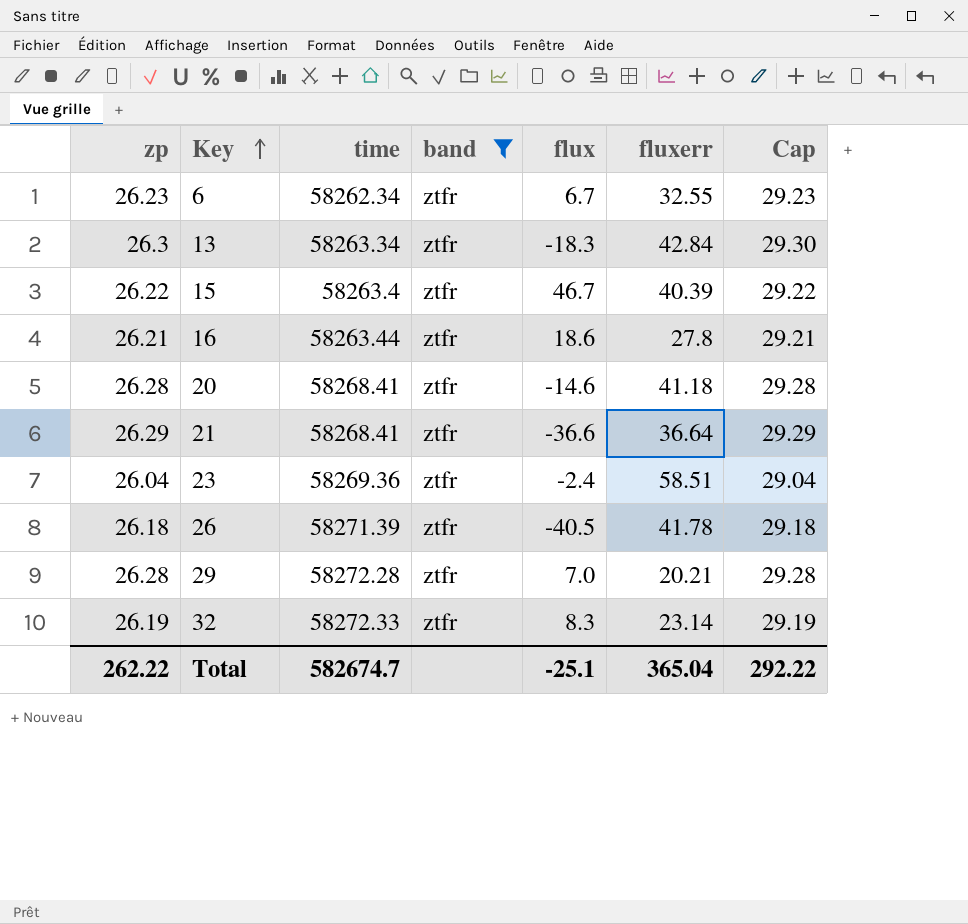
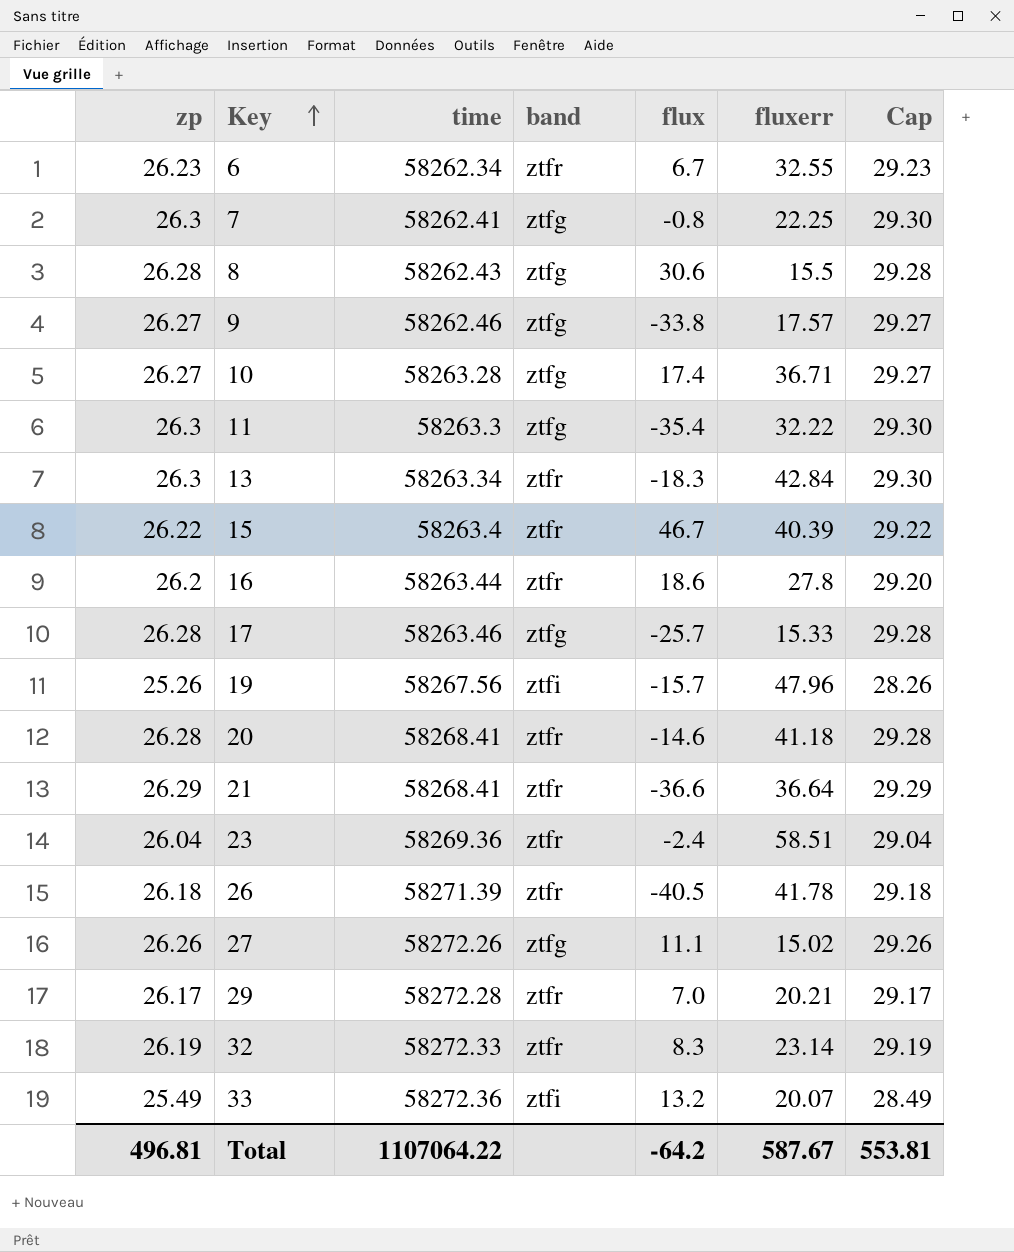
filter: band = ztfr -> none
16 | zp: 26.21 -> 26.2
16 | Cap: 29.21 -> 29.20
29 | zp: 26.28 -> 26.17
29 | Cap: 29.28 -> 29.17
Total | zp: 262.22 -> 496.81
Total | time: 582674.7 -> 1107064.22
Total | flux: -25.1 -> -64.2
Total | fluxerr: 365.04 -> 587.67
Total | Cap: 292.22 -> 553.81

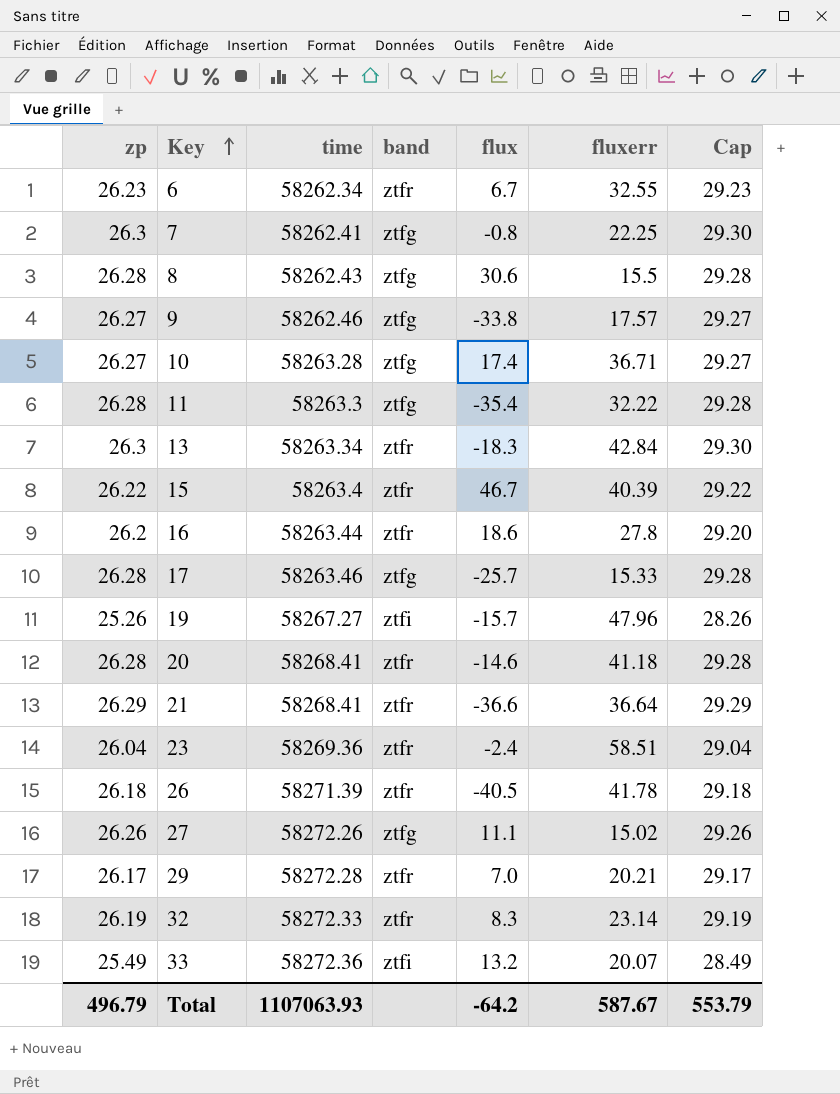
11 | zp: 26.3 -> 26.28
11 | Cap: 29.30 -> 29.28
19 | time: 58267.56 -> 58267.27
Total | zp: 496.81 -> 496.79
Total | time: 1107064.22 -> 1107063.93
Total | Cap: 553.81 -> 553.79

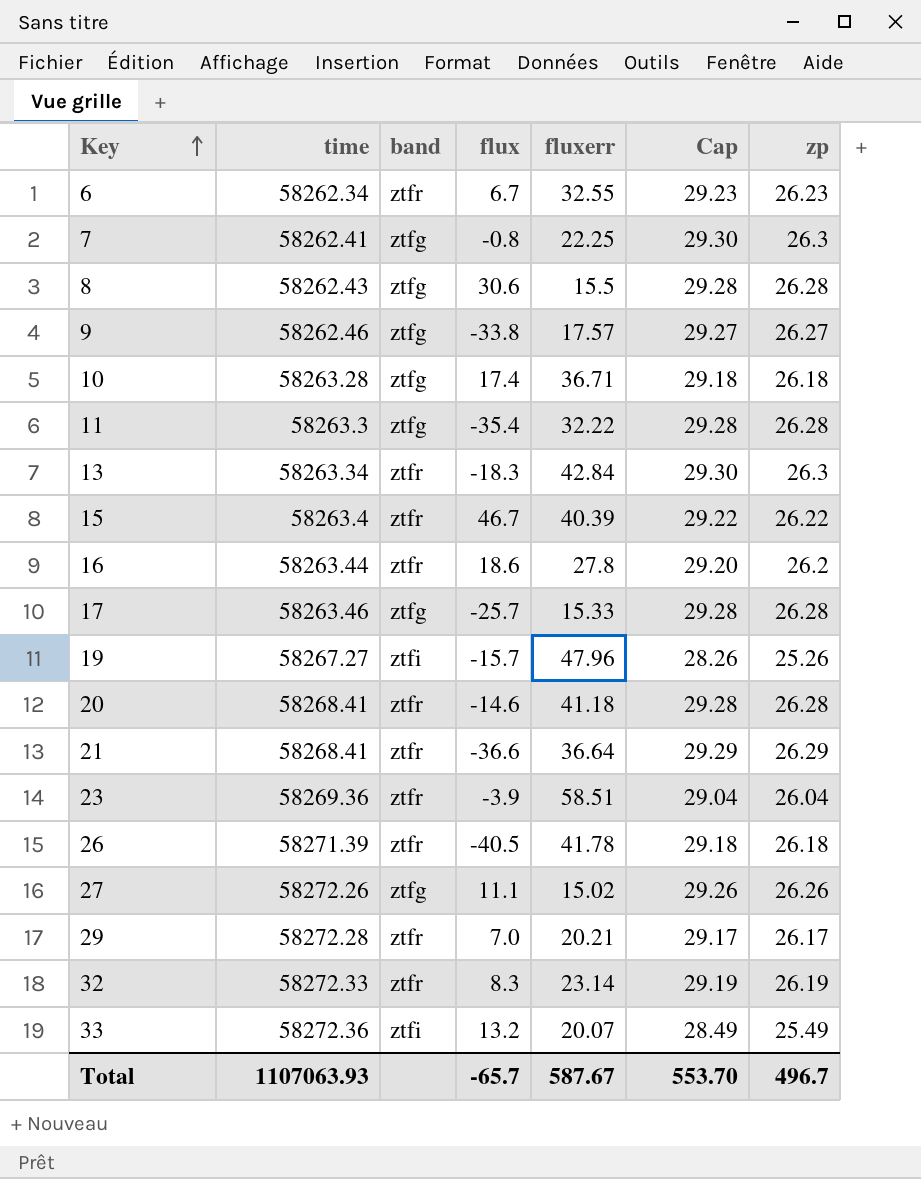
column zp | position: 1 -> 7
10 | Cap: 29.27 -> 29.18
10 | zp: 26.27 -> 26.18
23 | flux: -2.4 -> -3.9
Total | flux: -64.2 -> -65.7
Total | Cap: 553.79 -> 553.70
Total | zp: 496.79 -> 496.7

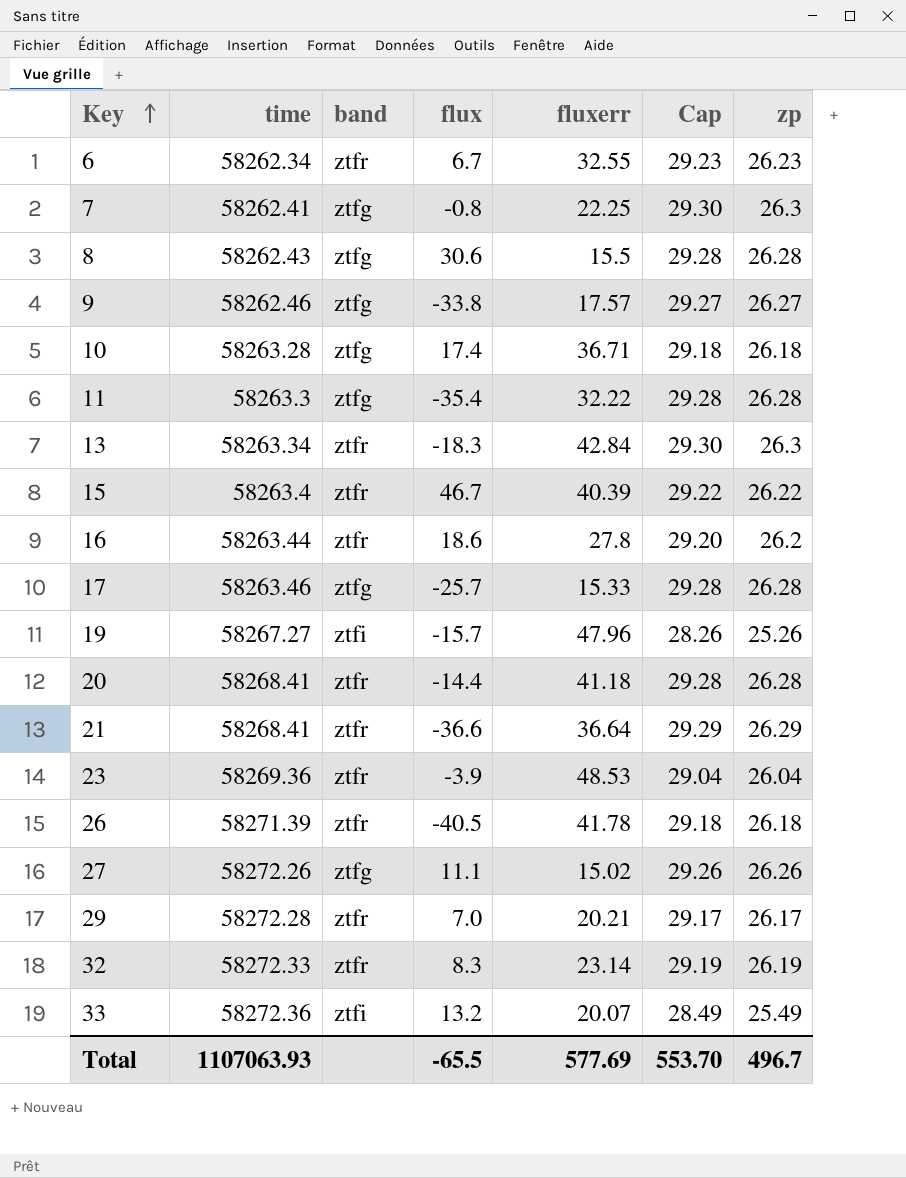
20 | flux: -14.6 -> -14.4
23 | fluxerr: 58.51 -> 48.53
Total | flux: -65.7 -> -65.5
Total | fluxerr: 587.67 -> 577.69

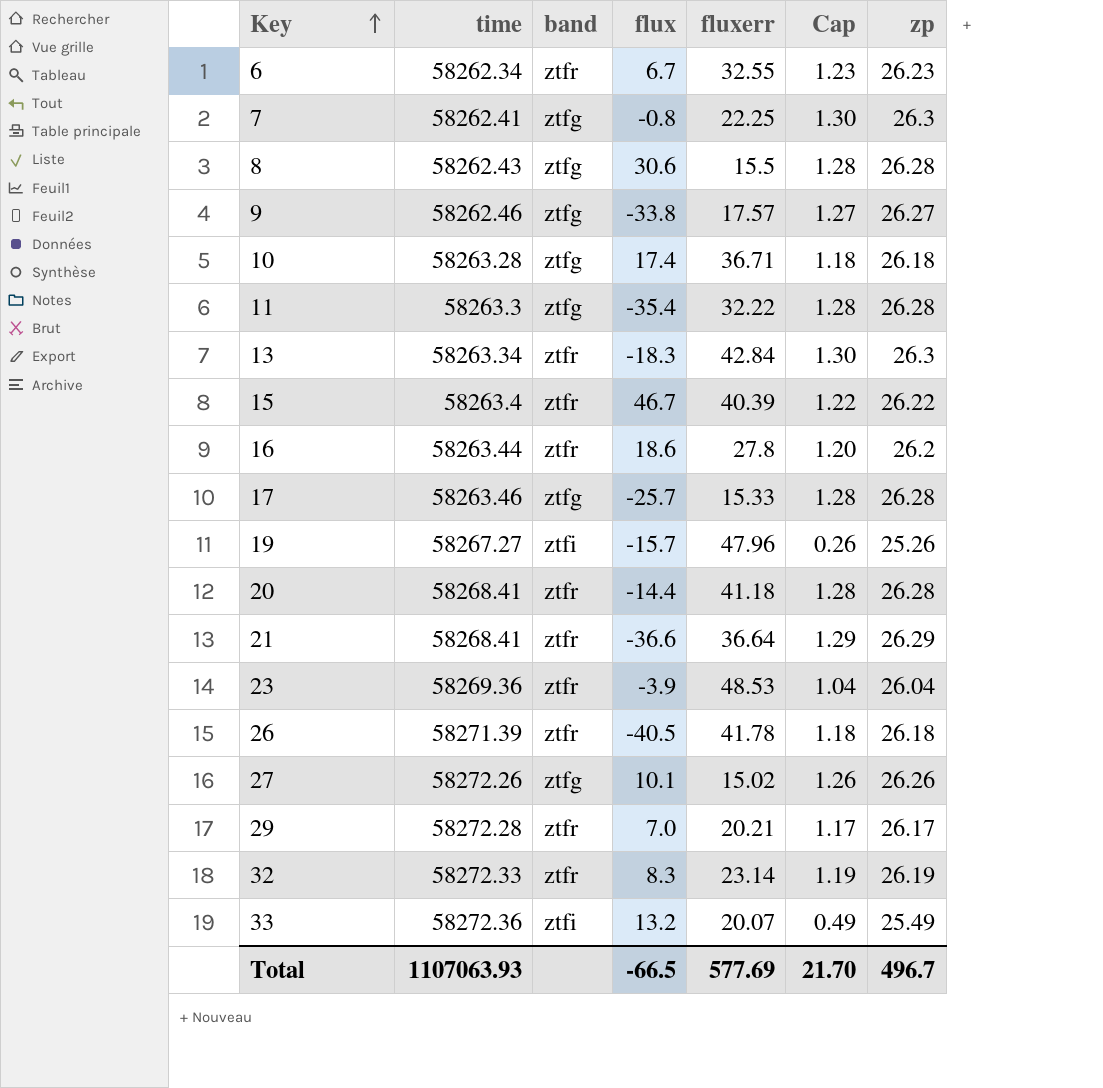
column Cap | formula: [zp] + 3 -> [zp] - 25
27 | flux: 11.1 -> 10.1
Total | flux: -65.5 -> -66.5
Total | Cap: 553.70 -> 21.70

